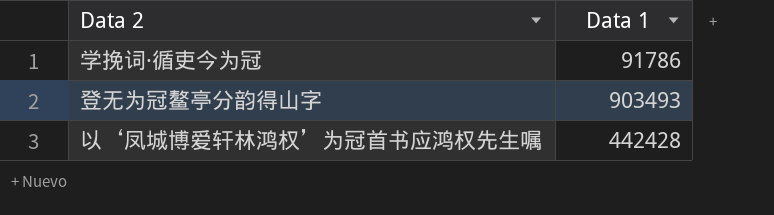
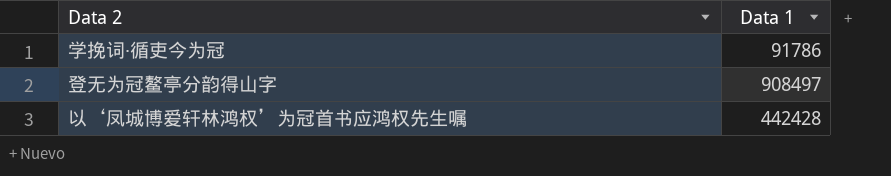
登无为冠鳌亭分韵得山字 | Data 1: 903493 -> 908497

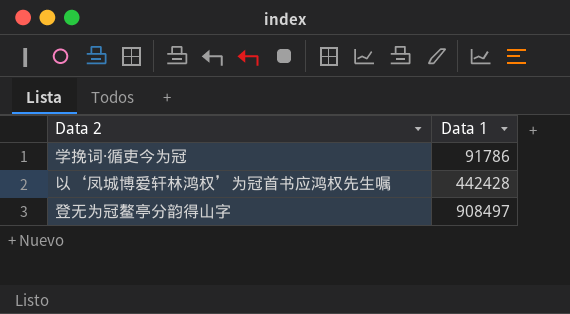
row order: none -> Data 1 ascending

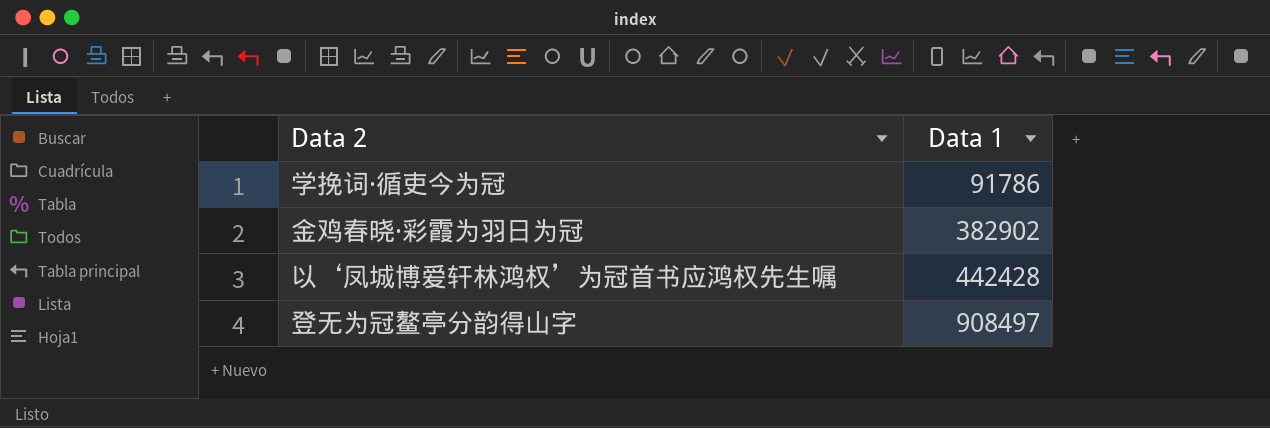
row 金鸡春晓·彩霞为羽日为冠: none -> 382902

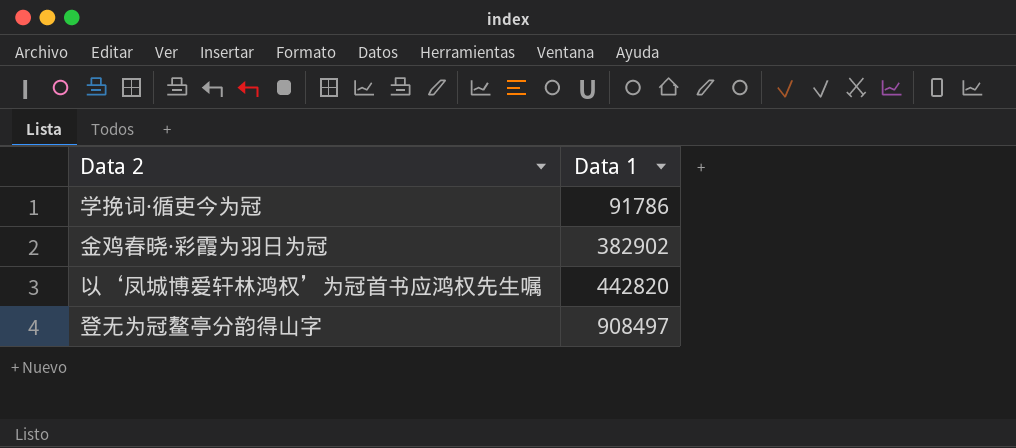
以‘凤城博爱轩林鸿权’为冠首书应鸿权先生嘱 | Data 1: 442428 -> 442820

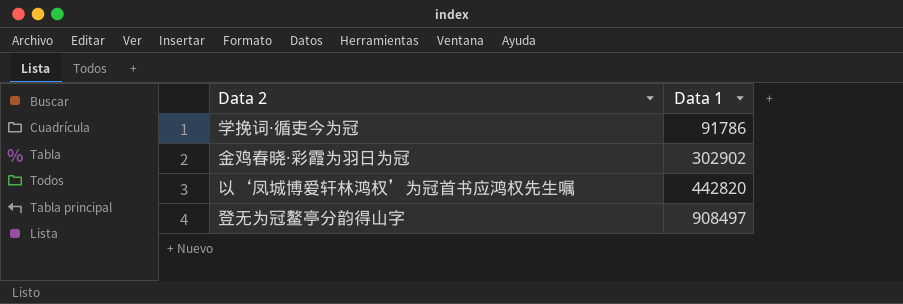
金鸡春晓·彩霞为羽日为冠 | Data 1: 382902 -> 302902

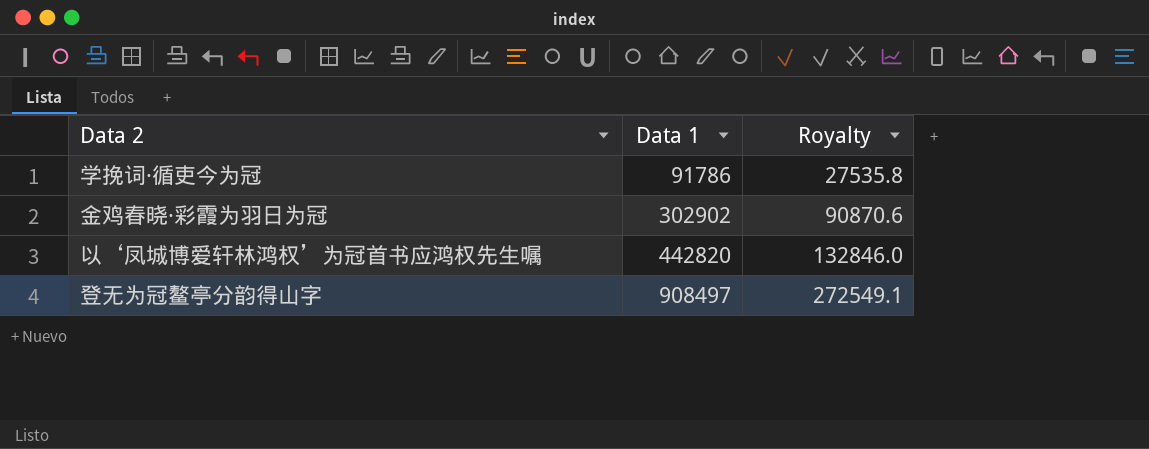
column Royalty | formula: none -> [Data 1] * 0.3

